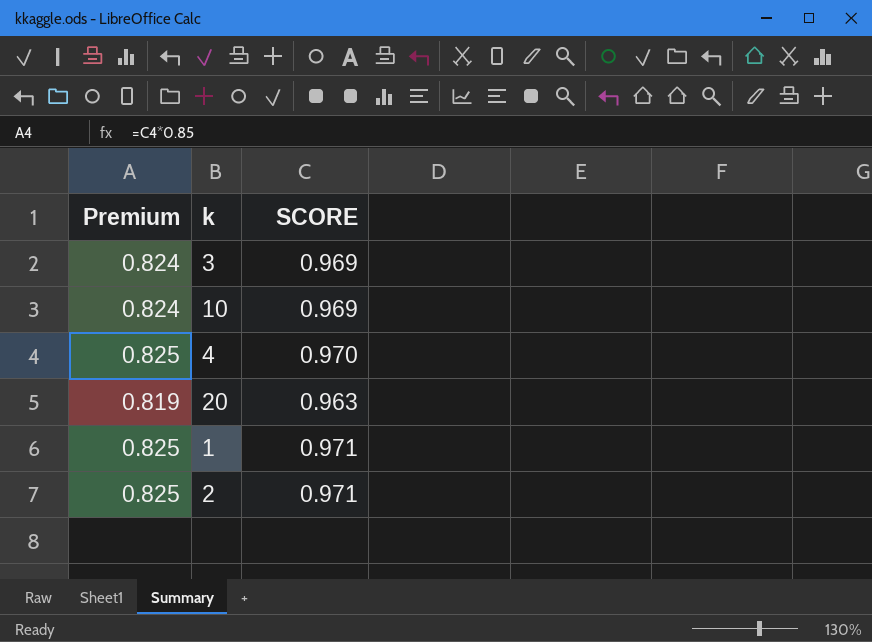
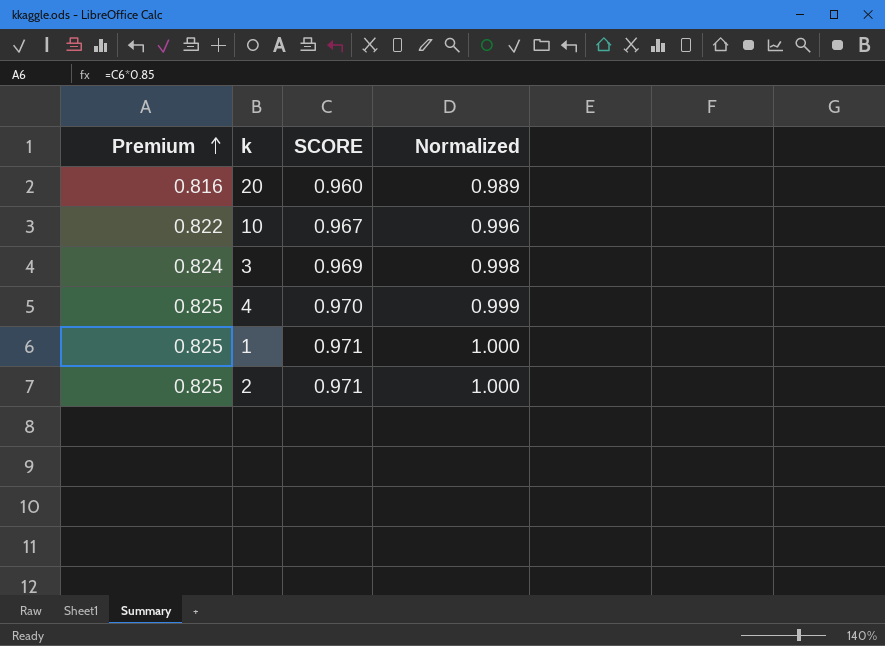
row order: none -> Premium ascending
column Normalized | formula: none -> [SCORE] * 1.03
20 | Premium: 0.819 -> 0.816
20 | SCORE: 0.963 -> 0.960
10 | Premium: 0.824 -> 0.822
10 | SCORE: 0.969 -> 0.967

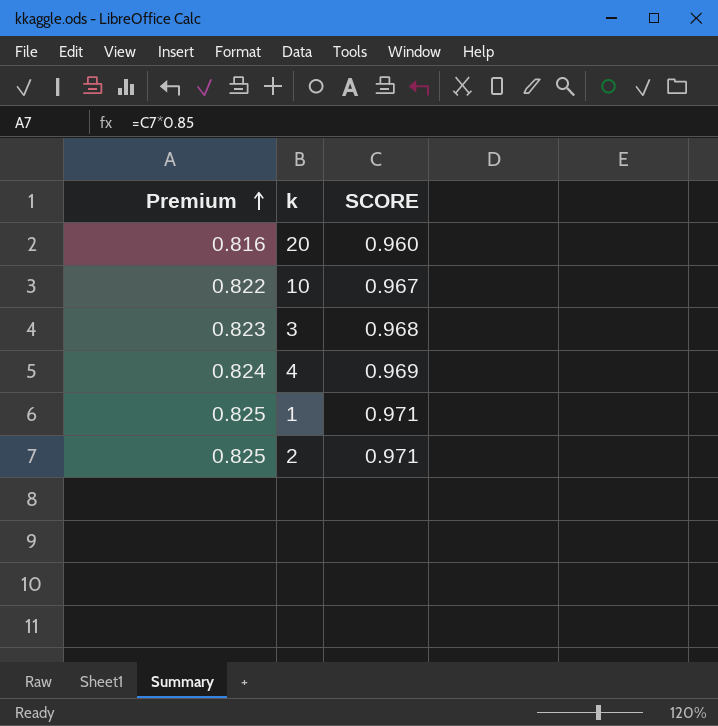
column Normalized | formula: [SCORE] * 1.03 -> none
3 | Premium: 0.824 -> 0.823
3 | SCORE: 0.969 -> 0.968
4 | Premium: 0.825 -> 0.824
4 | SCORE: 0.970 -> 0.969

